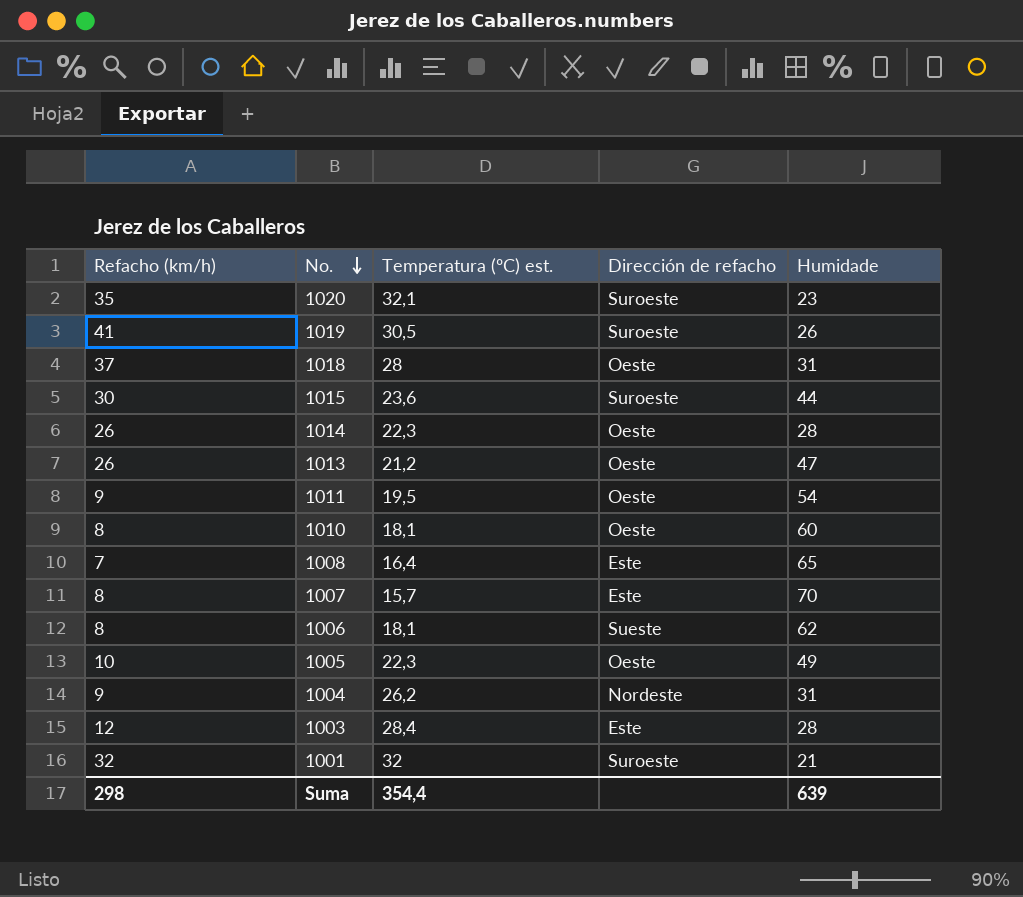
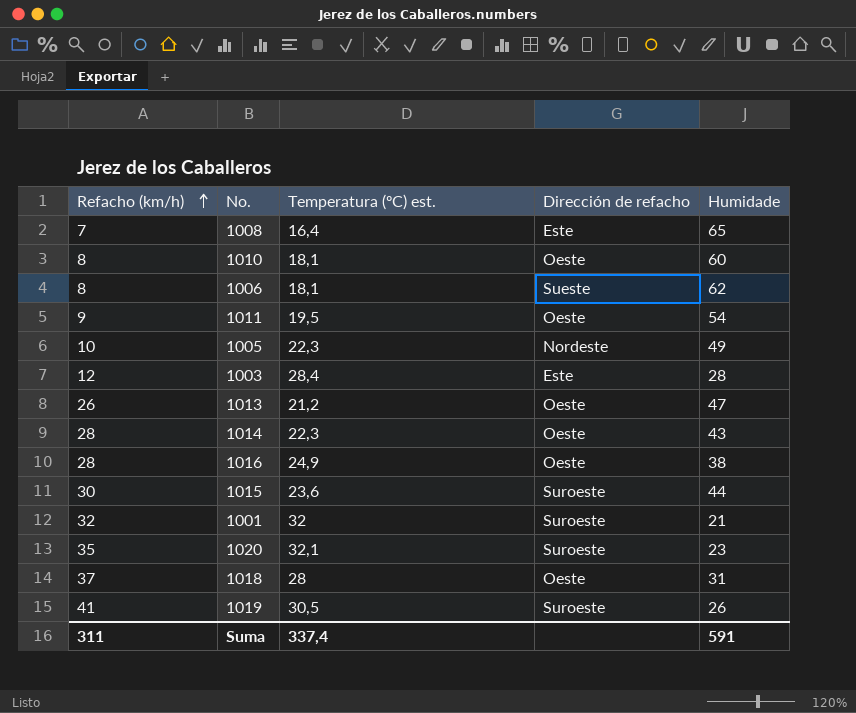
row order: No. descending -> Refacho (km/h) ascending
row 1007: 8 | 15,7 | Este | 70 -> none
row 1004: 9 | 26,2 | Nordeste | 31 -> none
1005 | Dirección de refacho: Oeste -> Nordeste
1014 | Refacho (km/h): 26 -> 28
1014 | Humidade: 28 -> 43
row 1016: none -> 28 | 24,9 | Oeste | 38
Suma | Refacho (km/h): 298 -> 311
Suma | Temperatura (ºC) est.: 354,4 -> 337,4
Suma | Humidade: 639 -> 591

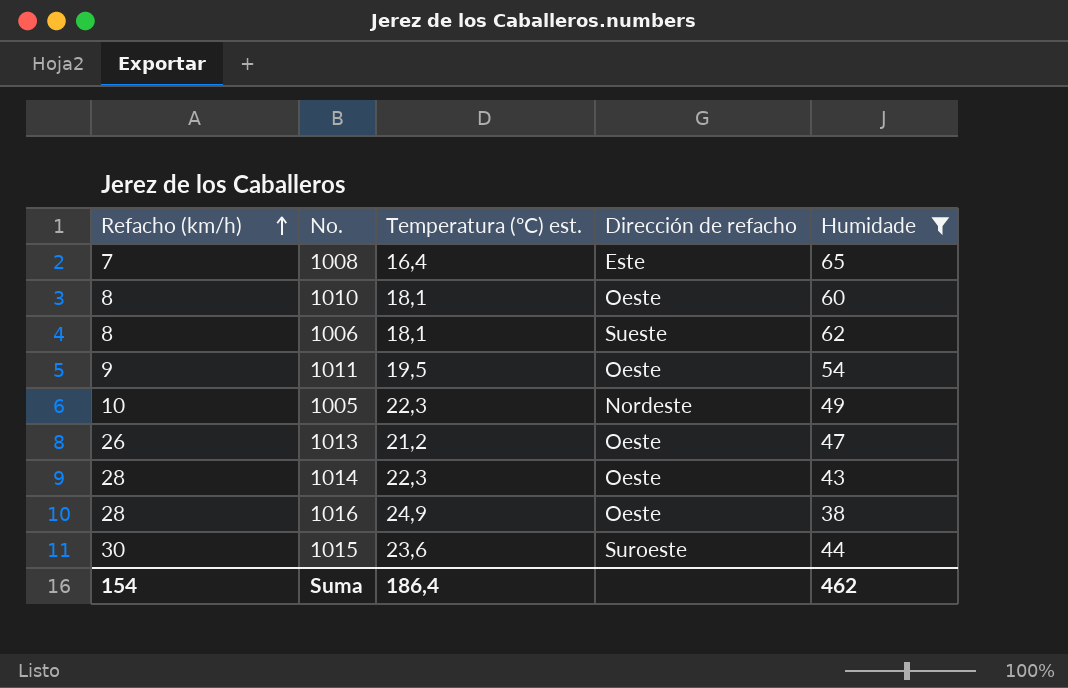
filter: none -> Humidade >= 38
Suma | Refacho (km/h): 311 -> 154
Suma | Temperatura (ºC) est.: 337,4 -> 186,4
Suma | Humidade: 591 -> 462

